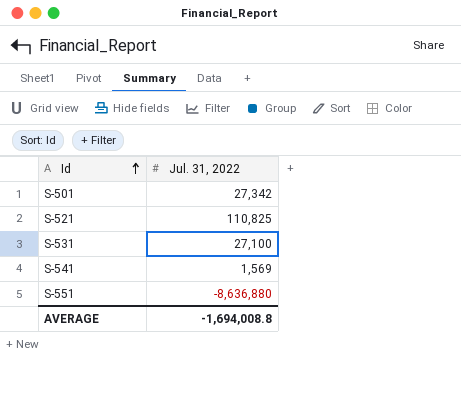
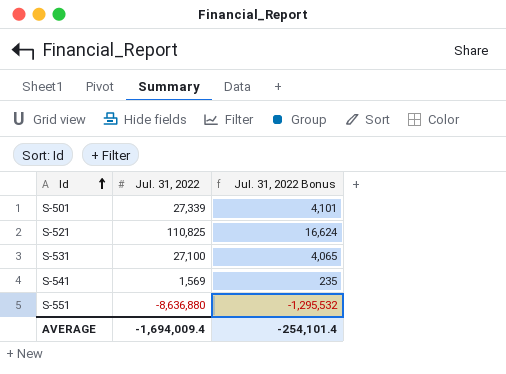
column Jul. 31, 2022 Bonus | formula: none -> [Jul. 31, 2022] * 0.15
S-501 | Jul. 31, 2022: 27,342 -> 27,339
AVERAGE | Jul. 31, 2022: -1,694,008.8 -> -1,694,009.4

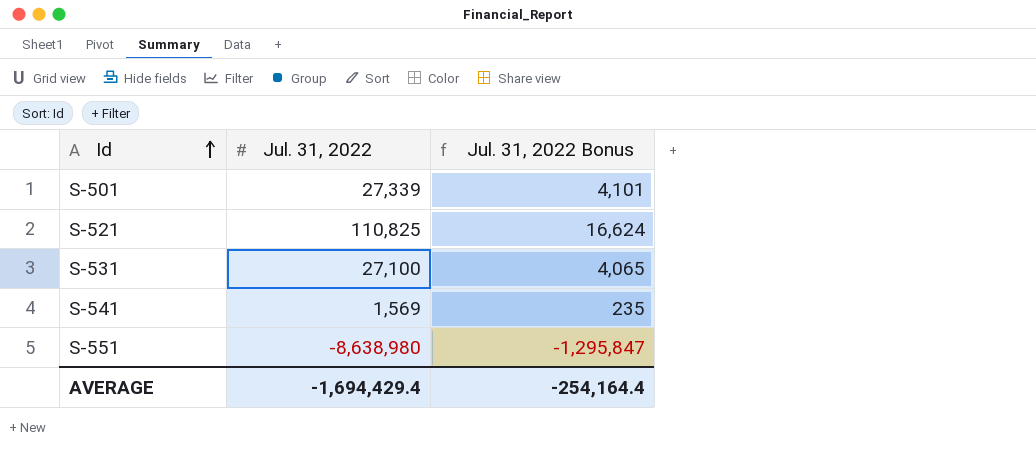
S-551 | Jul. 31, 2022: -8,636,880 -> -8,638,980
S-551 | Jul. 31, 2022 Bonus: -1,295,532 -> -1,295,847
AVERAGE | Jul. 31, 2022: -1,694,009.4 -> -1,694,429.4
AVERAGE | Jul. 31, 2022 Bonus: -254,101.4 -> -254,164.4

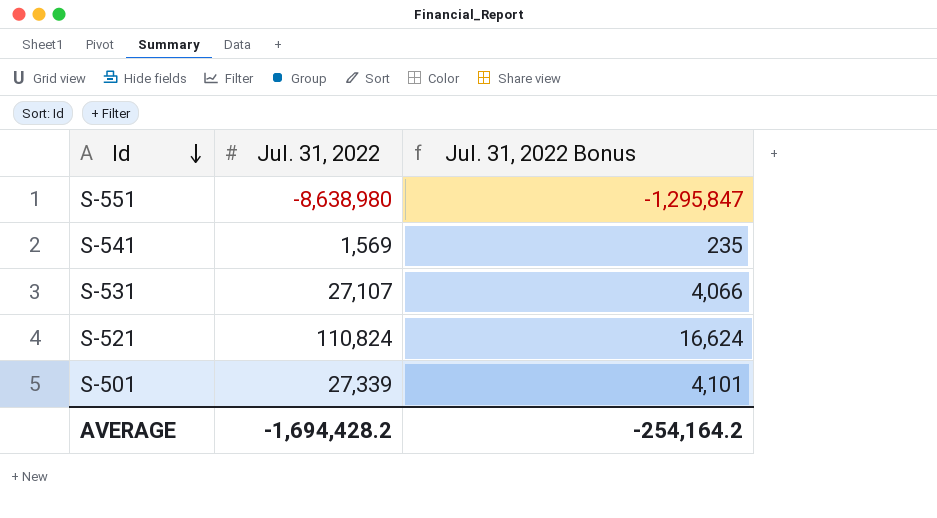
row order: Id ascending -> Id descending
S-531 | Jul. 31, 2022: 27,100 -> 27,107
S-531 | Jul. 31, 2022 Bonus: 4,065 -> 4,066
S-521 | Jul. 31, 2022: 110,825 -> 110,824
AVERAGE | Jul. 31, 2022: -1,694,429.4 -> -1,694,428.2
AVERAGE | Jul. 31, 2022 Bonus: -254,164.4 -> -254,164.2

